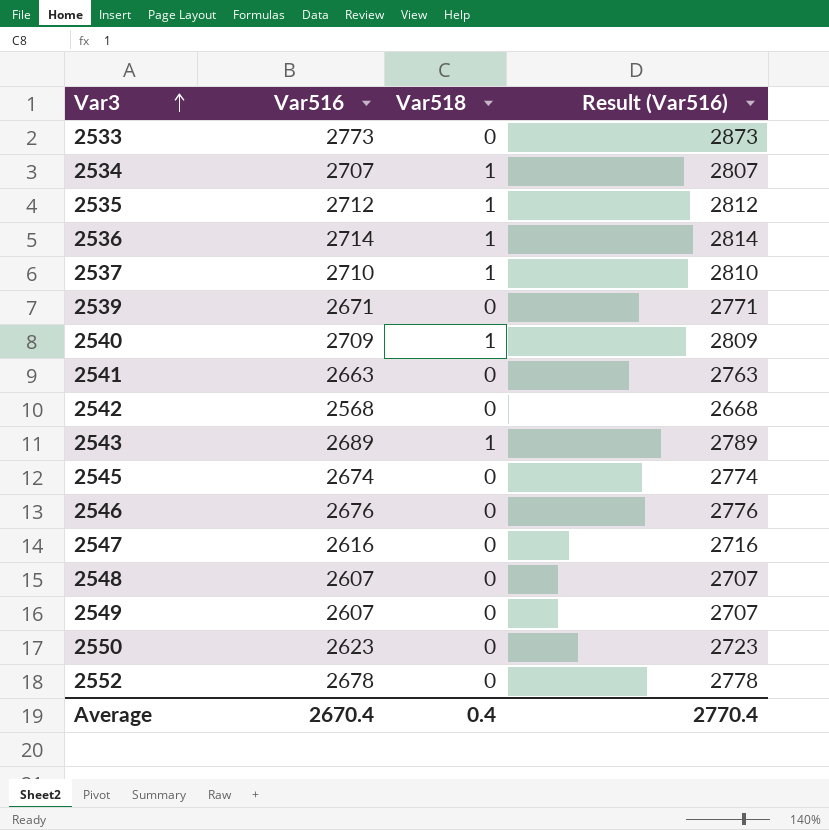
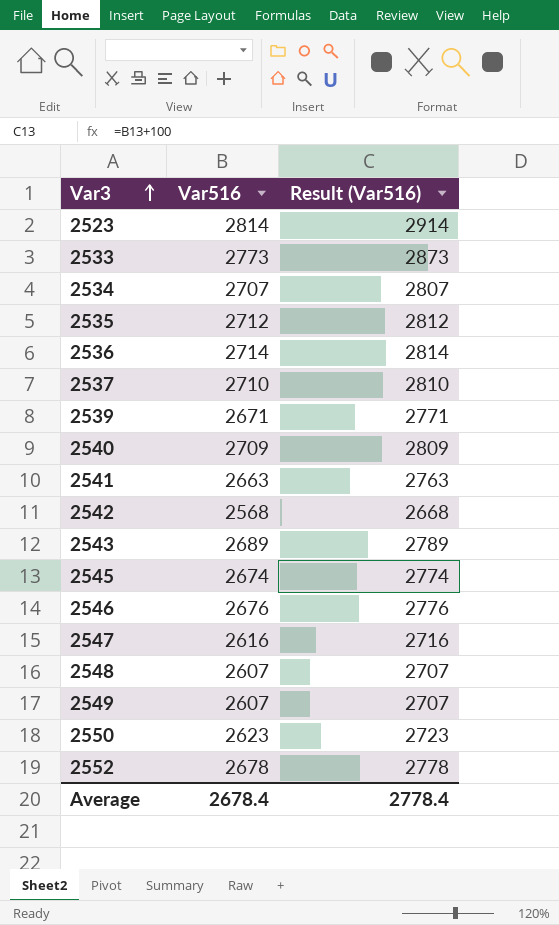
column Var518 | position: 3 -> none
row 2523: none -> 2814 | 2914
Average | Var516: 2670.4 -> 2678.4
Average | Result (Var516): 2770.4 -> 2778.4

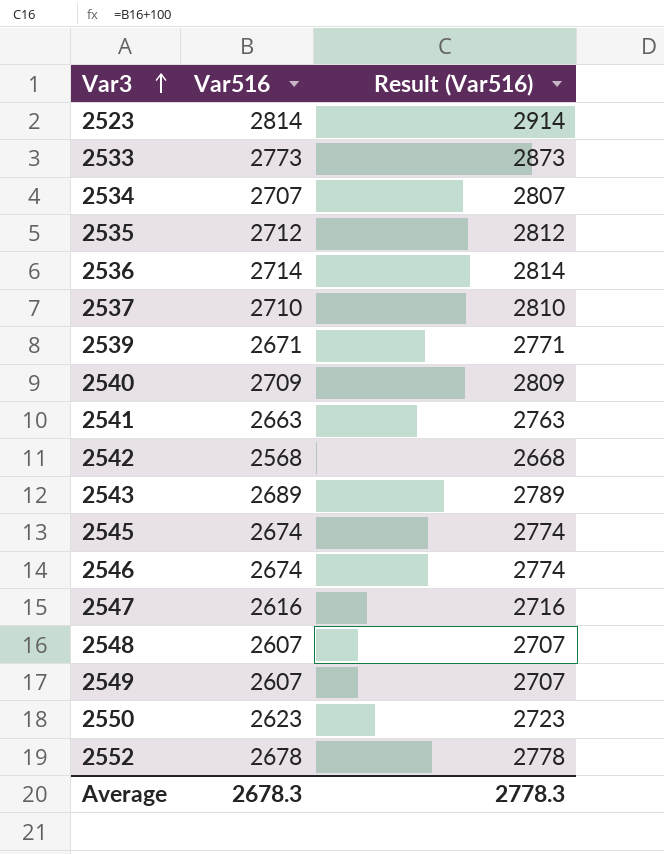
2546 | Var516: 2676 -> 2674
2546 | Result (Var516): 2776 -> 2774
Average | Var516: 2678.4 -> 2678.3
Average | Result (Var516): 2778.4 -> 2778.3

